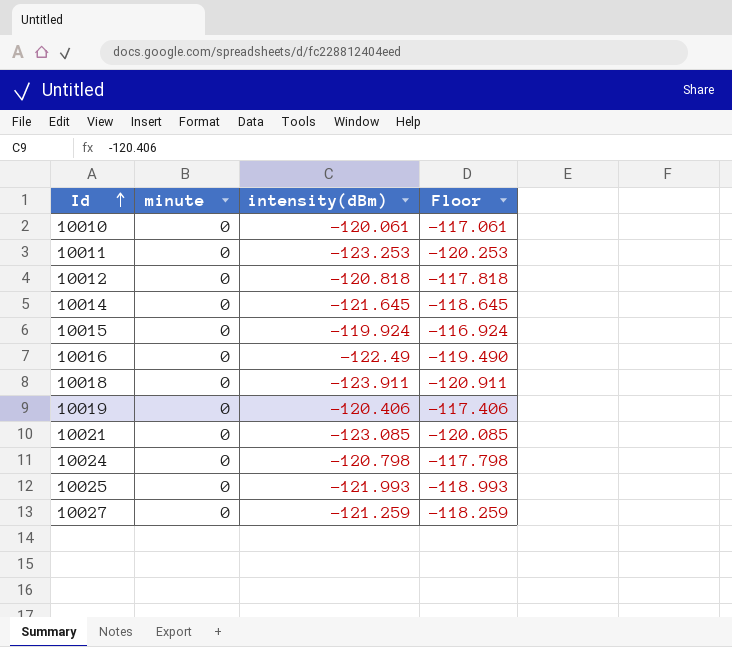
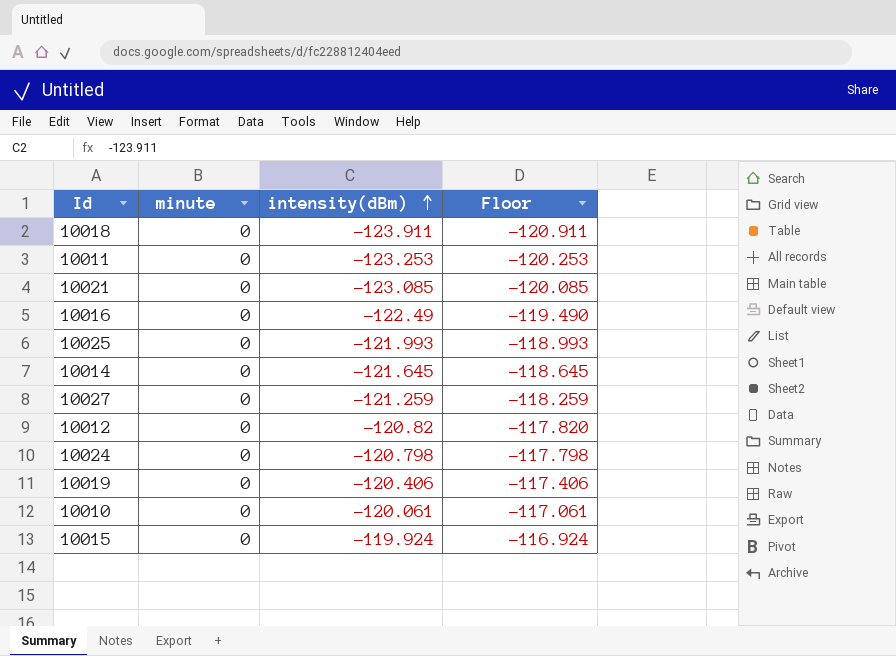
row order: Id ascending -> intensity(dBm) ascending
10012 | intensity(dBm): -120.818 -> -120.82
10012 | Floor: -117.818 -> -117.820

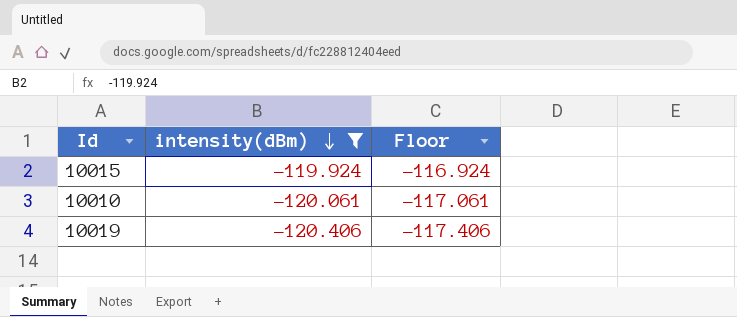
filter: none -> intensity(dBm) >= -120.406
row order: intensity(dBm) ascending -> intensity(dBm) descending
column minute | position: 2 -> none

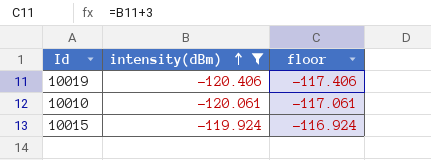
row order: intensity(dBm) descending -> intensity(dBm) ascending
column name: Floor -> floor

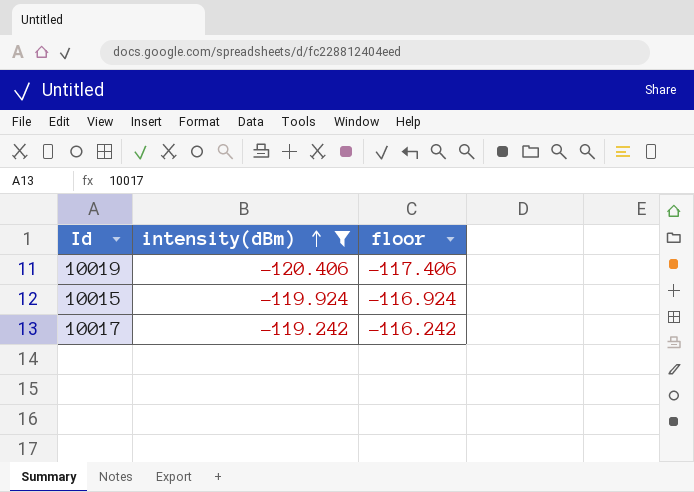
row 10010: -120.061 | -117.061 -> none
row 10017: none -> -119.242 | -116.242

